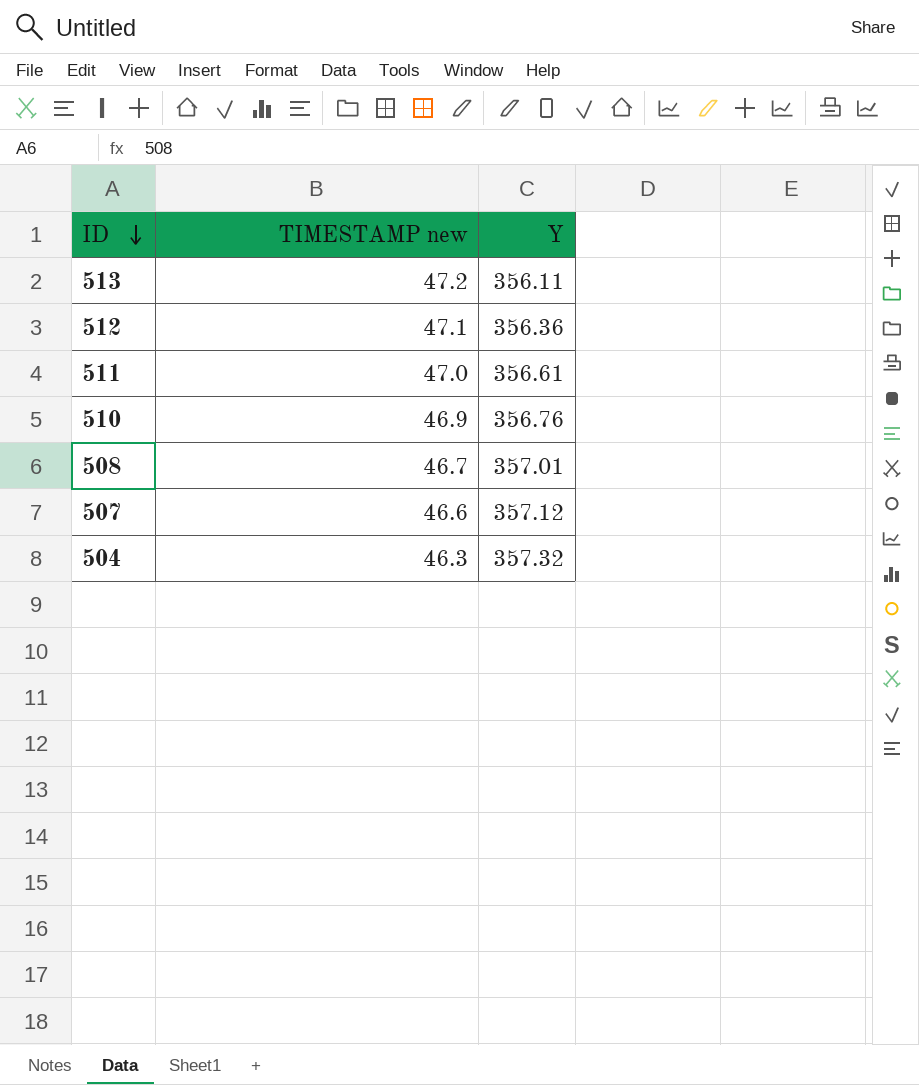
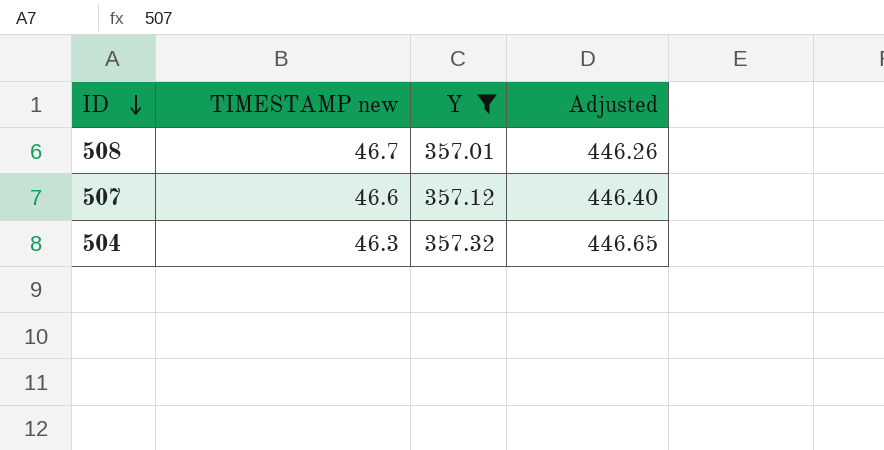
filter: none -> Y >= 357.01
column Adjusted | formula: none -> [Y] * 1.25

